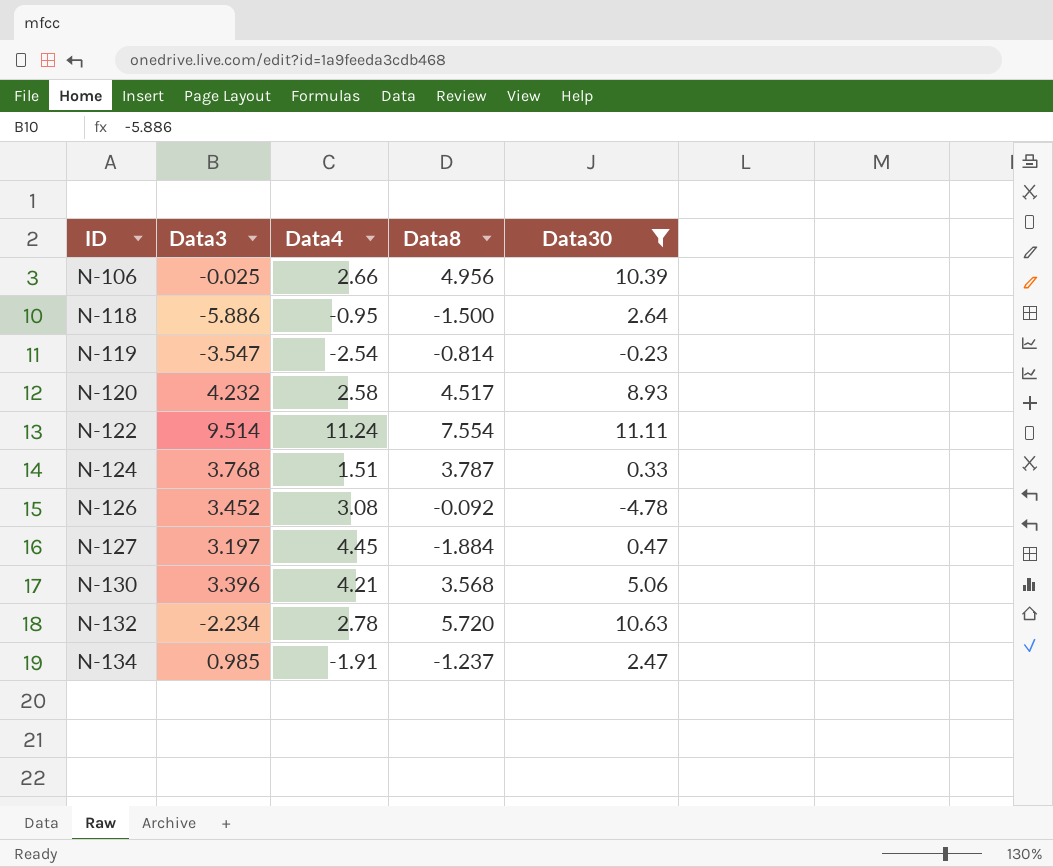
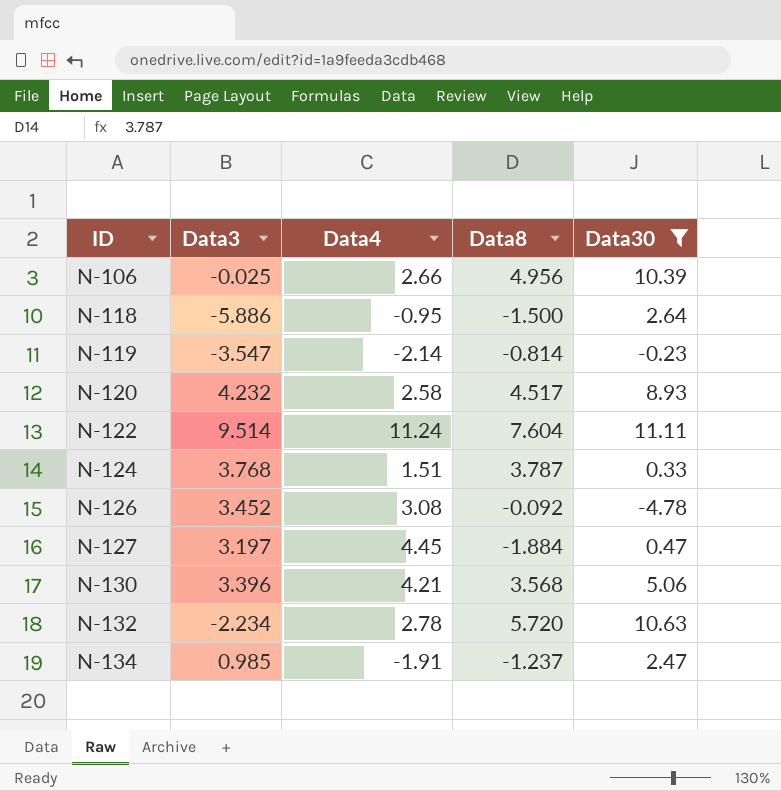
N-119 | Data4: -2.54 -> -2.14
N-122 | Data8: 7.554 -> 7.604

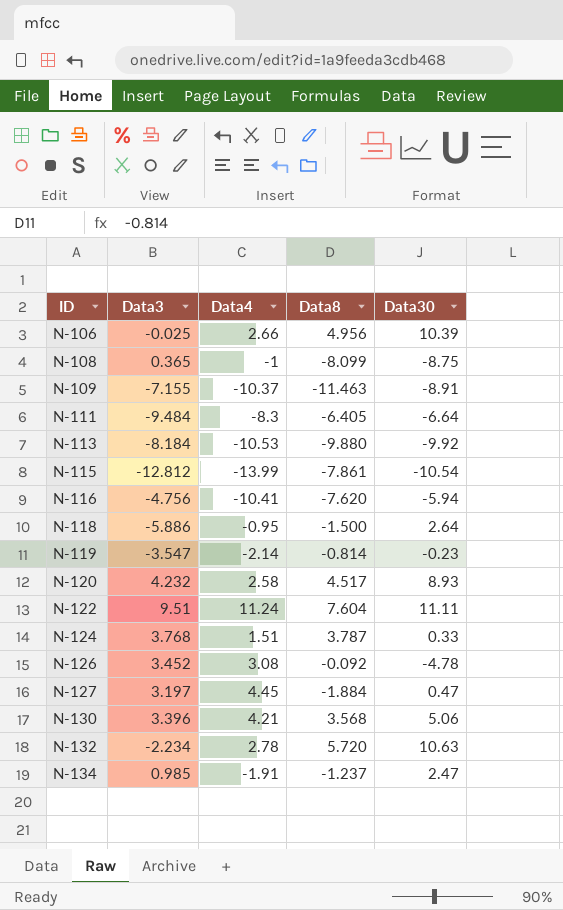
filter: Data30 >= -4.78 -> none
N-122 | Data3: 9.514 -> 9.51

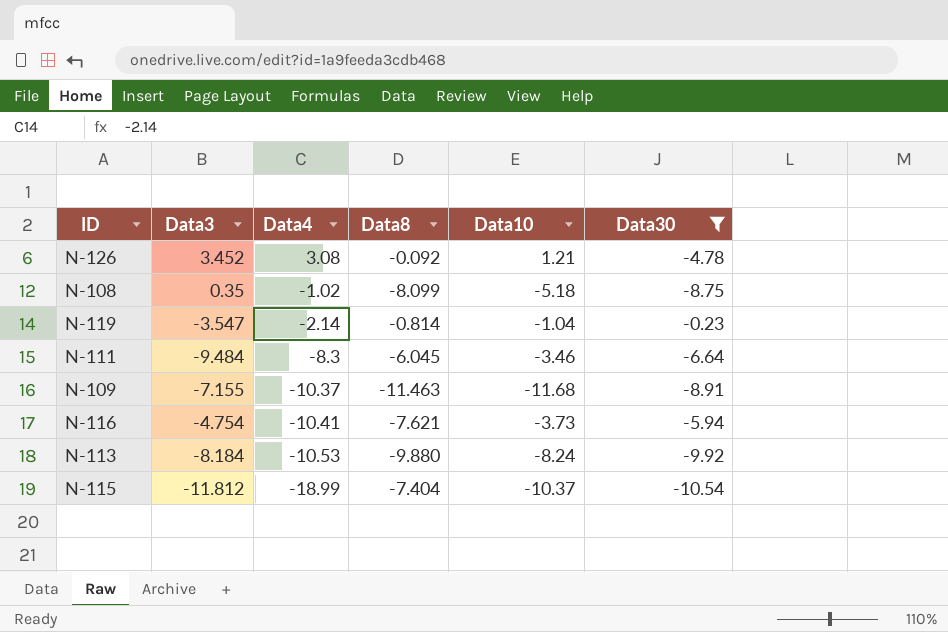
filter: none -> Data30 <= -0.23
row order: ID ascending -> Data4 descending
column Data10 | position: none -> 5
N-108 | Data3: 0.365 -> 0.35
N-108 | Data4: -1 -> -1.02
N-111 | Data8: -6.405 -> -6.045
N-116 | Data3: -4.756 -> -4.754
N-116 | Data8: -7.620 -> -7.621
N-115 | Data3: -12.812 -> -11.812
N-115 | Data4: -13.99 -> -18.99
N-115 | Data8: -7.861 -> -7.404

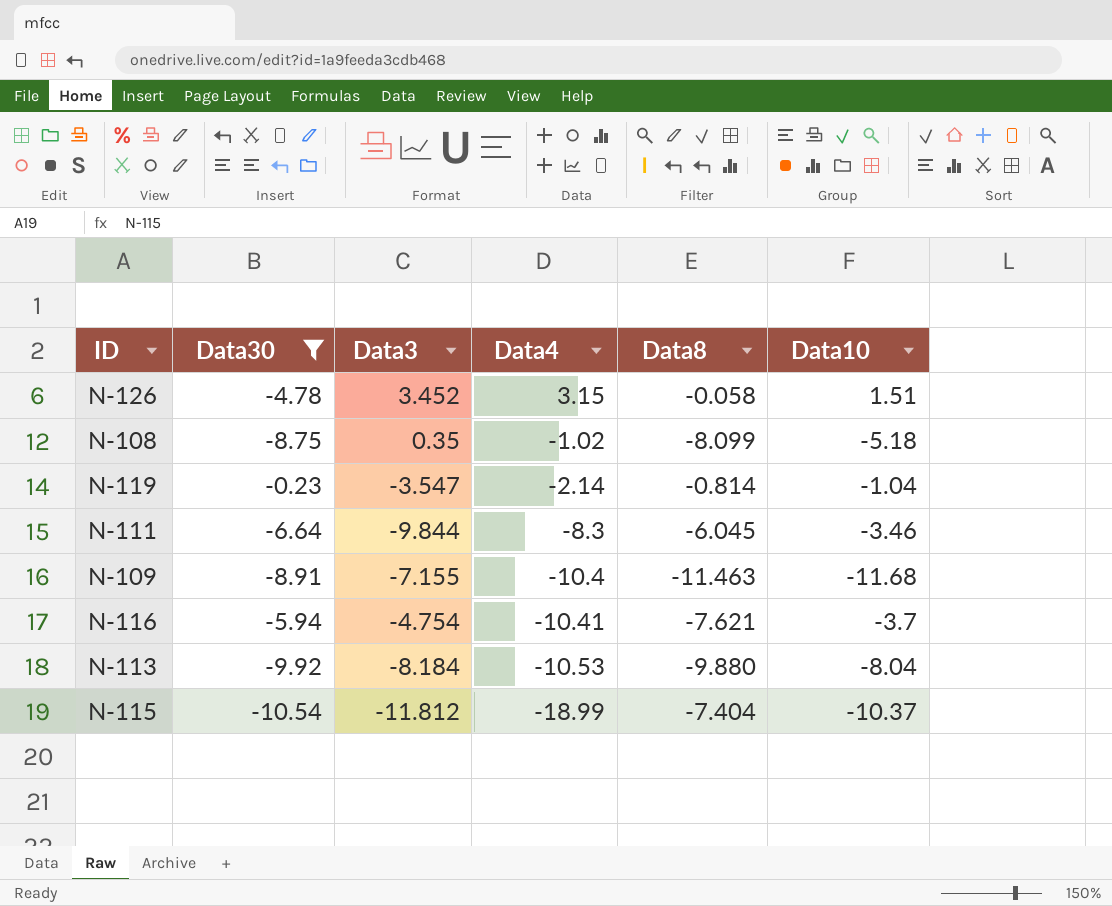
column Data30 | position: 6 -> 2
N-126 | Data4: 3.08 -> 3.15
N-126 | Data8: -0.092 -> -0.058
N-126 | Data10: 1.21 -> 1.51
N-111 | Data3: -9.484 -> -9.844
N-109 | Data4: -10.37 -> -10.4
N-116 | Data10: -3.73 -> -3.7
N-113 | Data10: -8.24 -> -8.04

